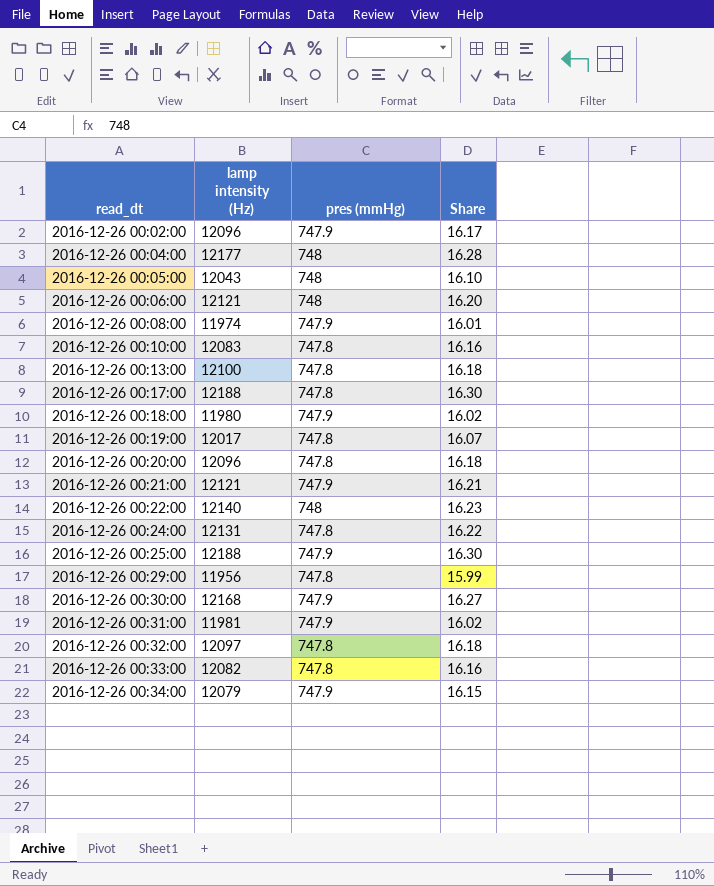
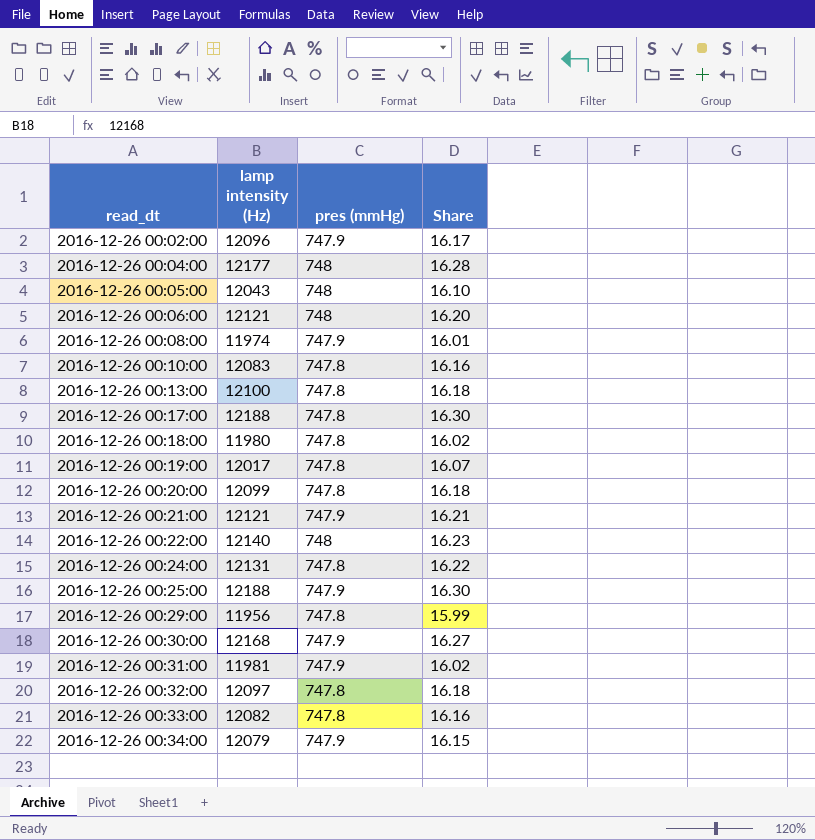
2016-12-26 00:18:00 | pres (mmHg): 747.9 -> 747.8
2016-12-26 00:20:00 | lamp intensity (Hz): 12096 -> 12099

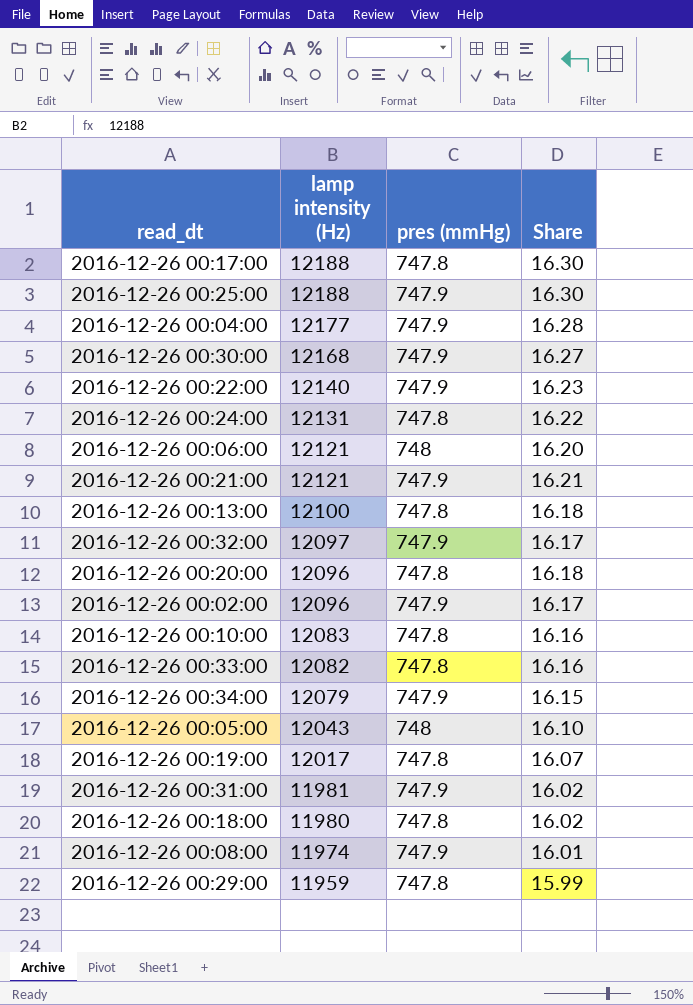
row order: read_dt ascending -> lamp intensity (Hz) descending
2016-12-26 00:04:00 | pres (mmHg): 748 -> 747.9
2016-12-26 00:22:00 | pres (mmHg): 748 -> 747.9
2016-12-26 00:32:00 | pres (mmHg): 747.8 -> 747.9
2016-12-26 00:32:00 | Share: 16.18 -> 16.17
2016-12-26 00:20:00 | lamp intensity (Hz): 12099 -> 12096
2016-12-26 00:29:00 | lamp intensity (Hz): 11956 -> 11959

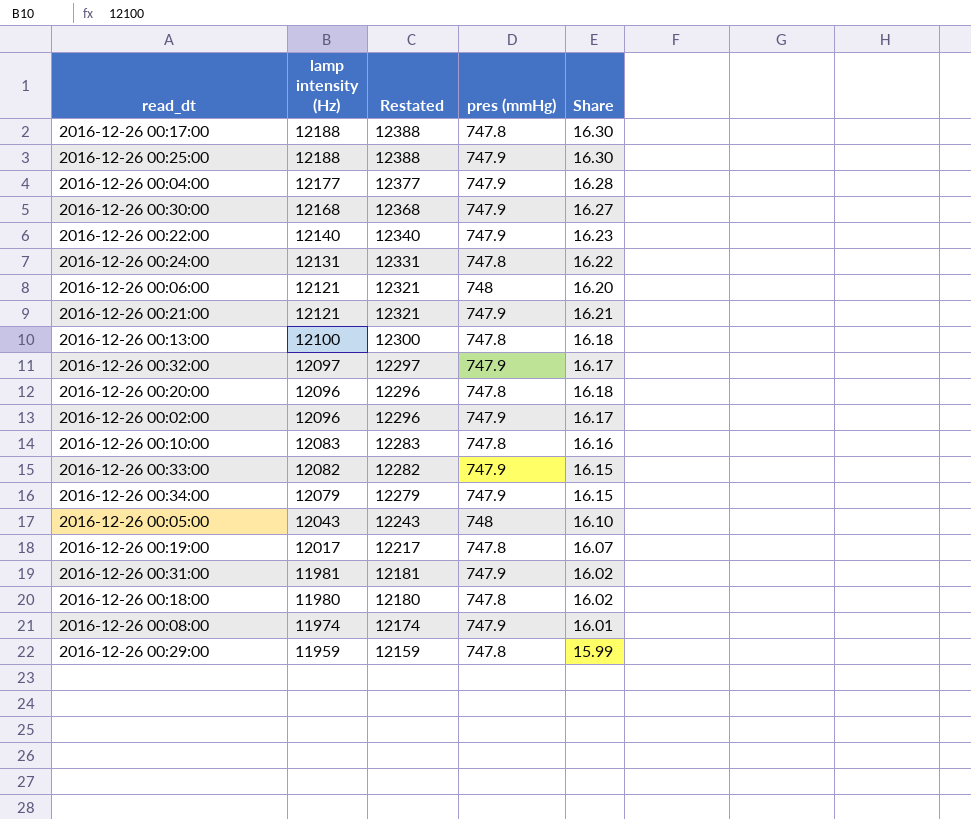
column Restated | formula: none -> [lamp intensity (Hz)] + 200
2016-12-26 00:33:00 | pres (mmHg): 747.8 -> 747.9
2016-12-26 00:33:00 | Share: 16.16 -> 16.15

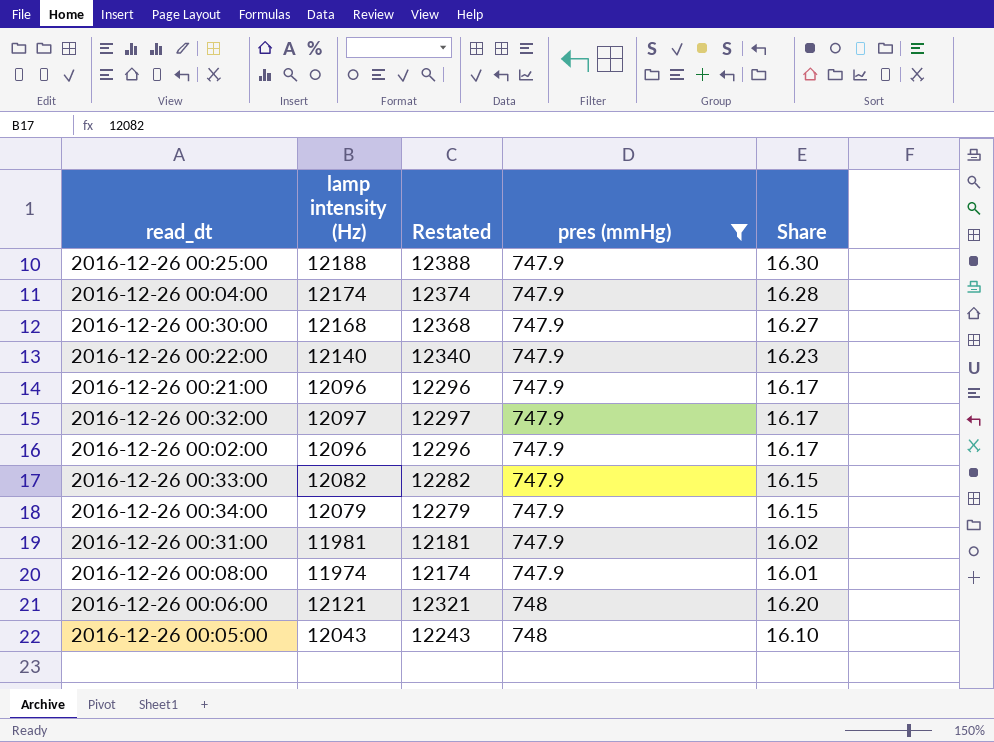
filter: none -> pres (mmHg) != 747.8
row order: lamp intensity (Hz) descending -> pres (mmHg) ascending
2016-12-26 00:04:00 | lamp intensity (Hz): 12177 -> 12174
2016-12-26 00:04:00 | Restated: 12377 -> 12374
2016-12-26 00:21:00 | lamp intensity (Hz): 12121 -> 12096
2016-12-26 00:21:00 | Restated: 12321 -> 12296
2016-12-26 00:21:00 | Share: 16.21 -> 16.17

